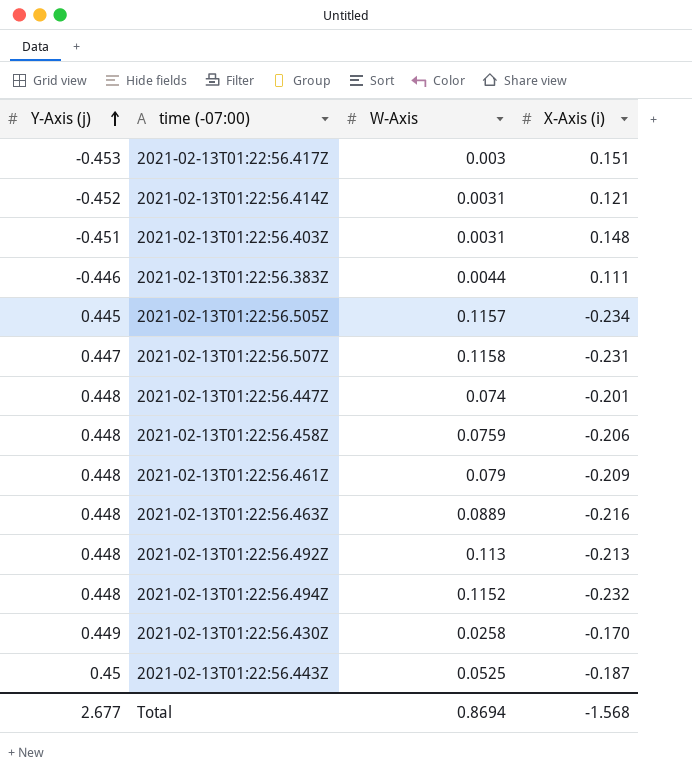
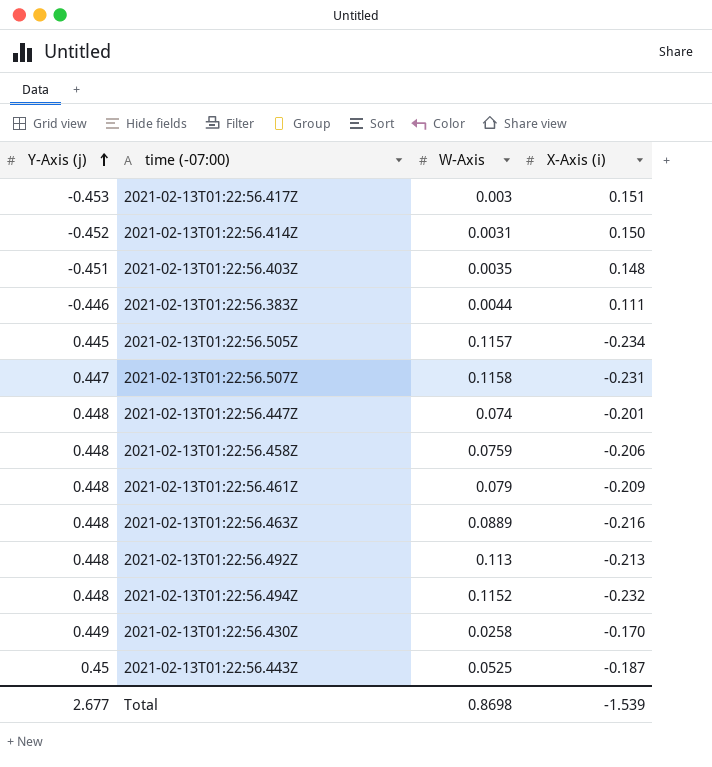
2021-02-13T01:22:56.414Z | X-Axis (i): 0.121 -> 0.150
2021-02-13T01:22:56.403Z | W-Axis: 0.0031 -> 0.0035
Total | W-Axis: 0.8694 -> 0.8698
Total | X-Axis (i): -1.568 -> -1.539

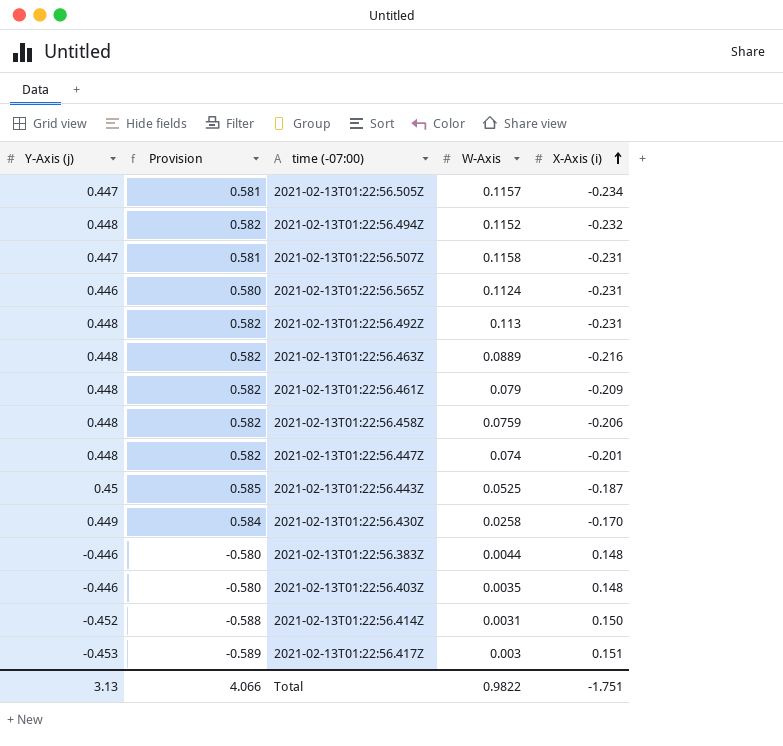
row order: Y-Axis (j) ascending -> X-Axis (i) ascending
column Provision | formula: none -> [Y-Axis (j)] * 1.3
2021-02-13T01:22:56.505Z | Y-Axis (j): 0.445 -> 0.447
row 2021-02-13T01:22:56.565Z: none -> 0.446 | 0.580 | 0.1124 | -0.231
2021-02-13T01:22:56.492Z | X-Axis (i): -0.213 -> -0.231
2021-02-13T01:22:56.383Z | X-Axis (i): 0.111 -> 0.148
2021-02-13T01:22:56.403Z | Y-Axis (j): -0.451 -> -0.446
Total | Y-Axis (j): 2.677 -> 3.13
Total | W-Axis: 0.8698 -> 0.9822
Total | X-Axis (i): -1.539 -> -1.751

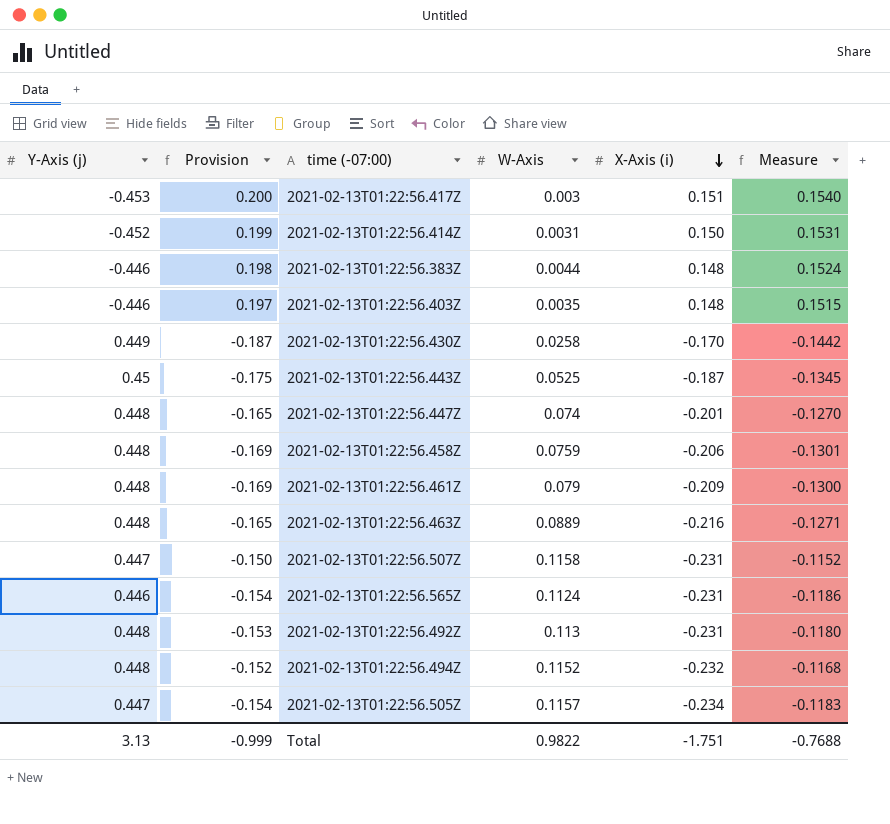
row order: X-Axis (i) ascending -> X-Axis (i) descending
column Provision | formula: [Y-Axis (j)] * 1.3 -> [Measure] * 1.3
column Measure | formula: none -> [W-Axis] + [X-Axis (i)]
Total | Provision: 4.066 -> -0.999

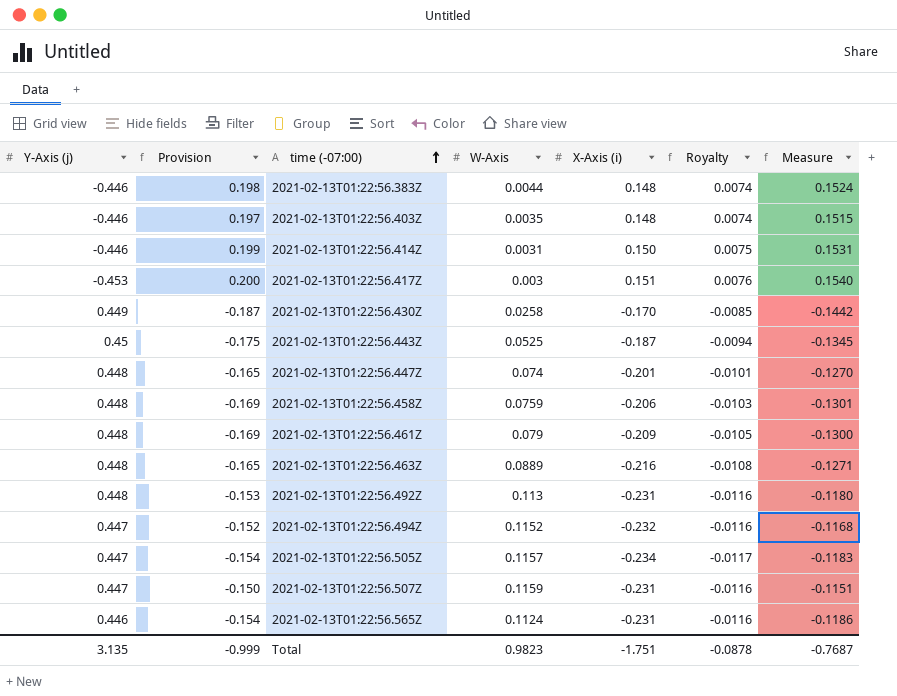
row order: X-Axis (i) descending -> time (-07:00) ascending
column Royalty | formula: none -> [X-Axis (i)] * 0.05
2021-02-13T01:22:56.414Z | Y-Axis (j): -0.452 -> -0.446
2021-02-13T01:22:56.494Z | Y-Axis (j): 0.448 -> 0.447
2021-02-13T01:22:56.507Z | W-Axis: 0.1158 -> 0.1159
2021-02-13T01:22:56.507Z | Measure: -0.1152 -> -0.1151
Total | Y-Axis (j): 3.13 -> 3.135
Total | W-Axis: 0.9822 -> 0.9823
Total | Measure: -0.7688 -> -0.7687

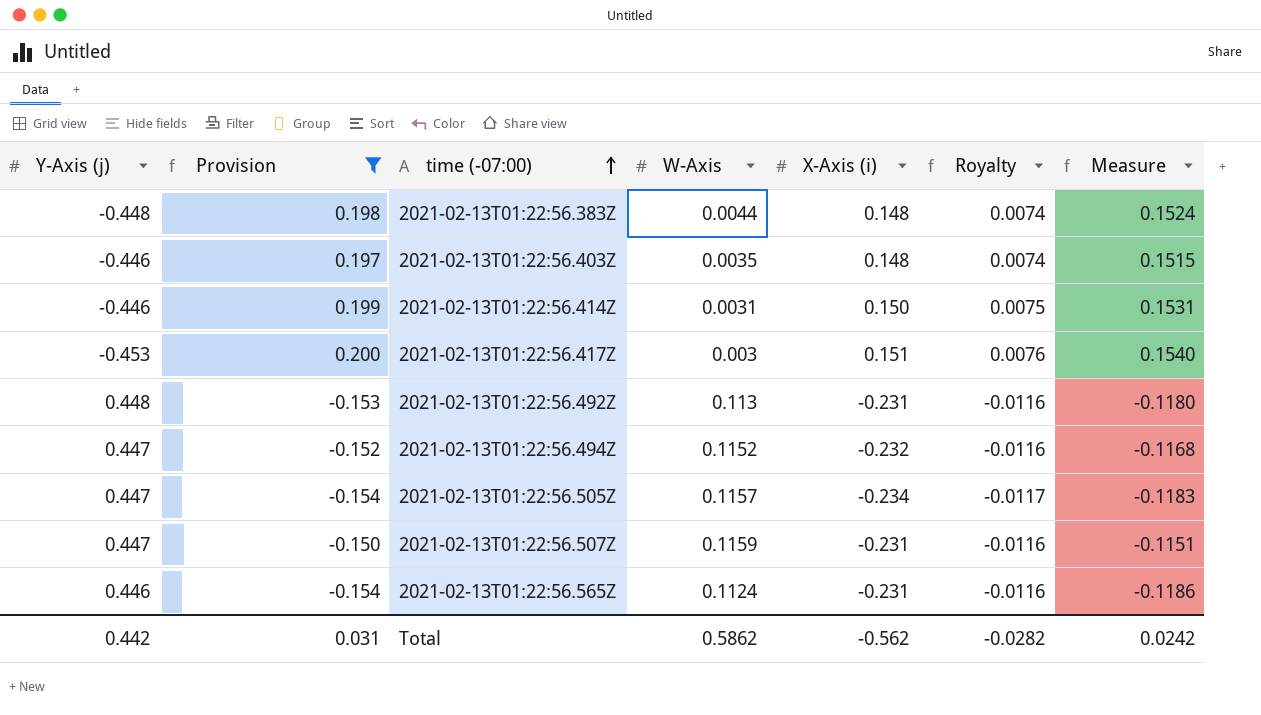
filter: none -> Provision >= -0.154
2021-02-13T01:22:56.383Z | Y-Axis (j): -0.446 -> -0.448
Total | Y-Axis (j): 3.135 -> 0.442
Total | Provision: -0.999 -> 0.031
Total | W-Axis: 0.9823 -> 0.5862
Total | X-Axis (i): -1.751 -> -0.562
Total | Royalty: -0.0878 -> -0.0282
Total | Measure: -0.7687 -> 0.0242

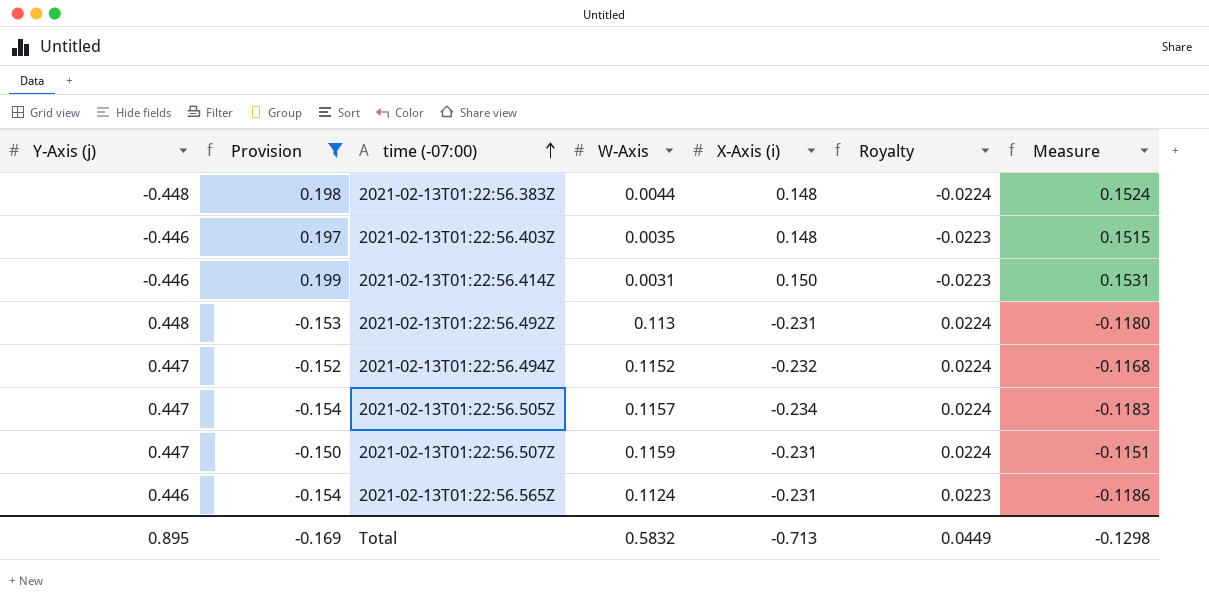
column Royalty | formula: [X-Axis (i)] * 0.05 -> [Y-Axis (j)] * 0.05
row 2021-02-13T01:22:56.417Z: -0.453 | 0.200 | 0.003 | 0.151 | 0.0076 | 0.1540 -> none
Total | Y-Axis (j): 0.442 -> 0.895
Total | Provision: 0.031 -> -0.169
Total | W-Axis: 0.5862 -> 0.5832
Total | X-Axis (i): -0.562 -> -0.713
Total | Royalty: -0.0282 -> 0.0449
Total | Measure: 0.0242 -> -0.1298

